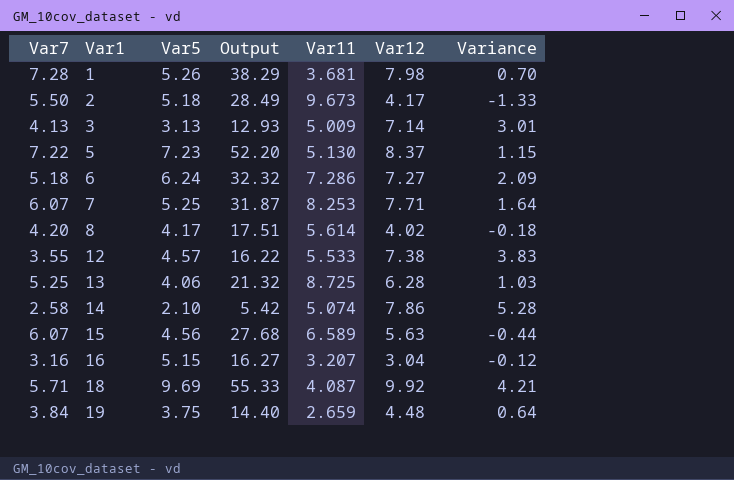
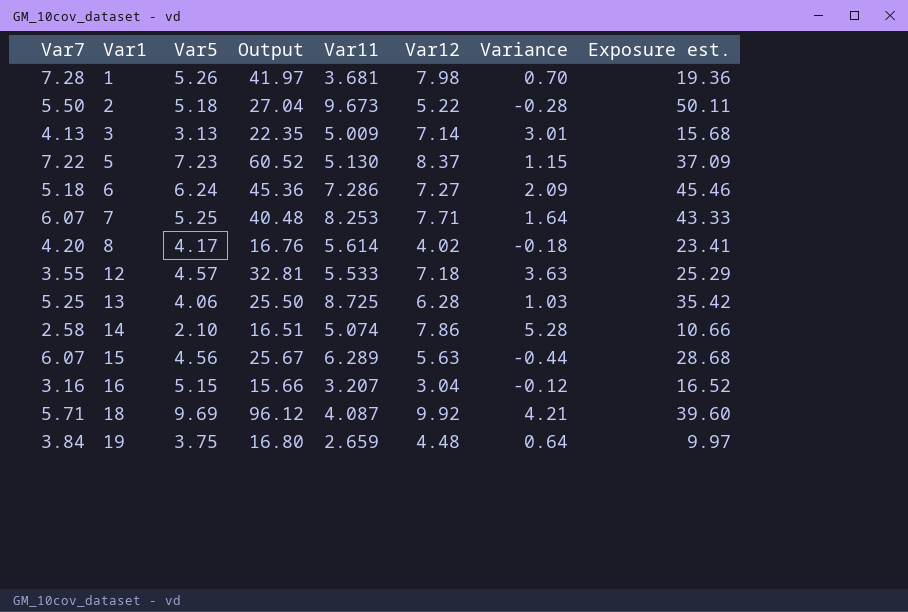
column Output | formula: [Var7] * [Var5] -> [Var5] * [Var12]
column Exposure est. | formula: none -> [Var5] * [Var11]
2 | Var12: 4.17 -> 5.22
2 | Variance: -1.33 -> -0.28
12 | Var12: 7.38 -> 7.18
12 | Variance: 3.83 -> 3.63
15 | Var11: 6.589 -> 6.289

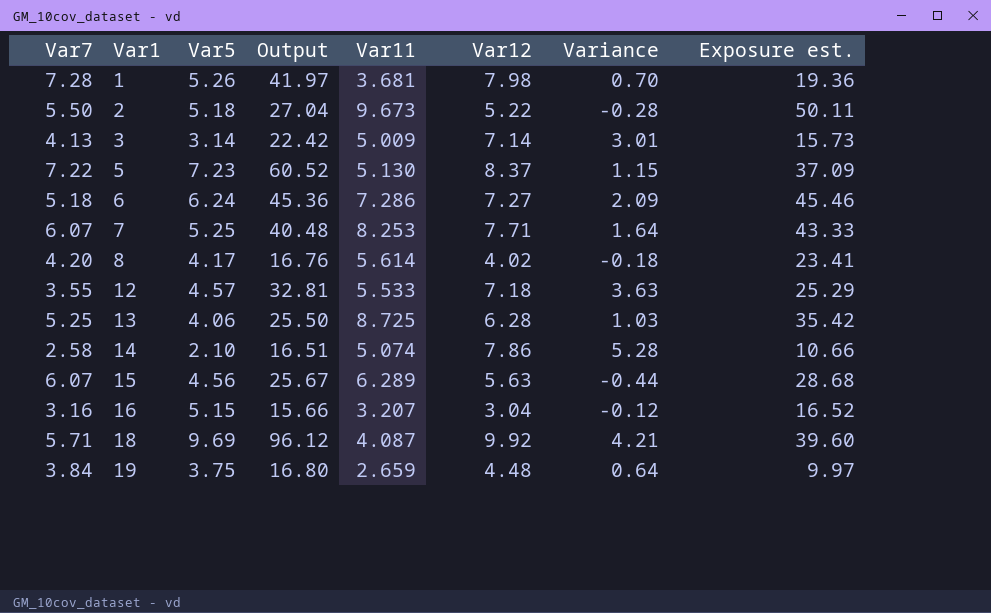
3 | Var5: 3.13 -> 3.14
3 | Output: 22.35 -> 22.42
3 | Exposure est.: 15.68 -> 15.73

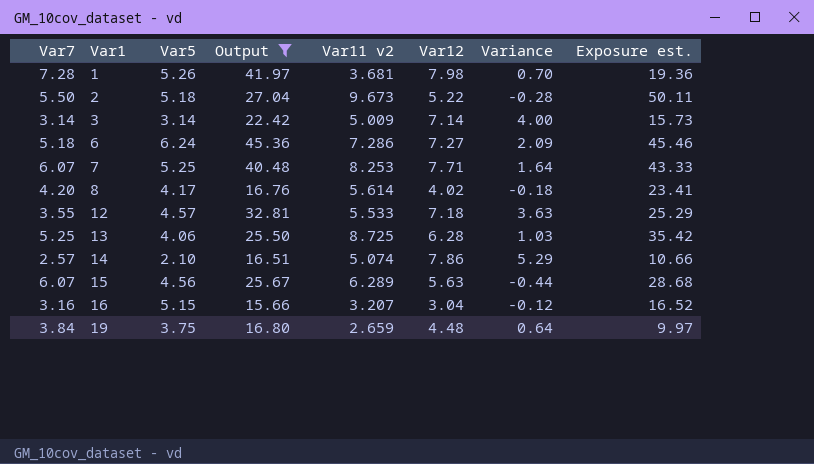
filter: none -> Output <= 45.36
column name: Var11 -> Var11 v2
3 | Var7: 4.13 -> 3.14
3 | Variance: 3.01 -> 4.00
14 | Var7: 2.58 -> 2.57
14 | Variance: 5.28 -> 5.29

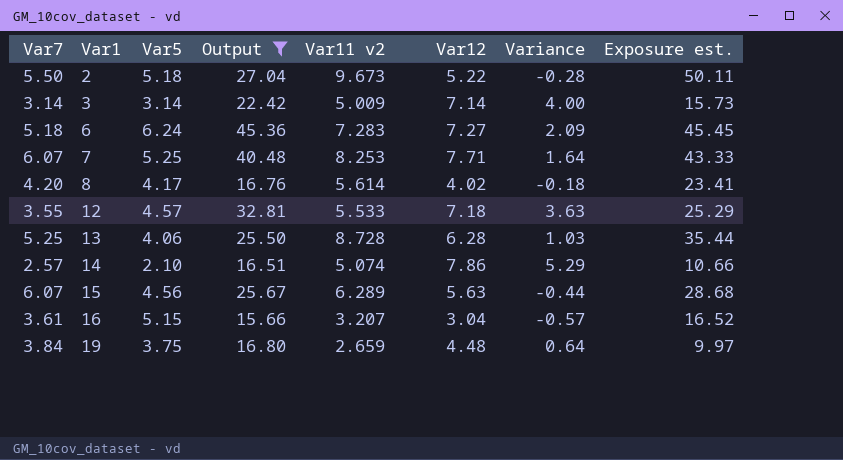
row 1: 7.28 | 5.26 | 41.97 | 3.681 | 7.98 | 0.70 | 19.36 -> none
6 | Var11 v2: 7.286 -> 7.283
6 | Exposure est.: 45.46 -> 45.45
13 | Var11 v2: 8.725 -> 8.728
13 | Exposure est.: 35.42 -> 35.44
16 | Var7: 3.16 -> 3.61
16 | Variance: -0.12 -> -0.57

